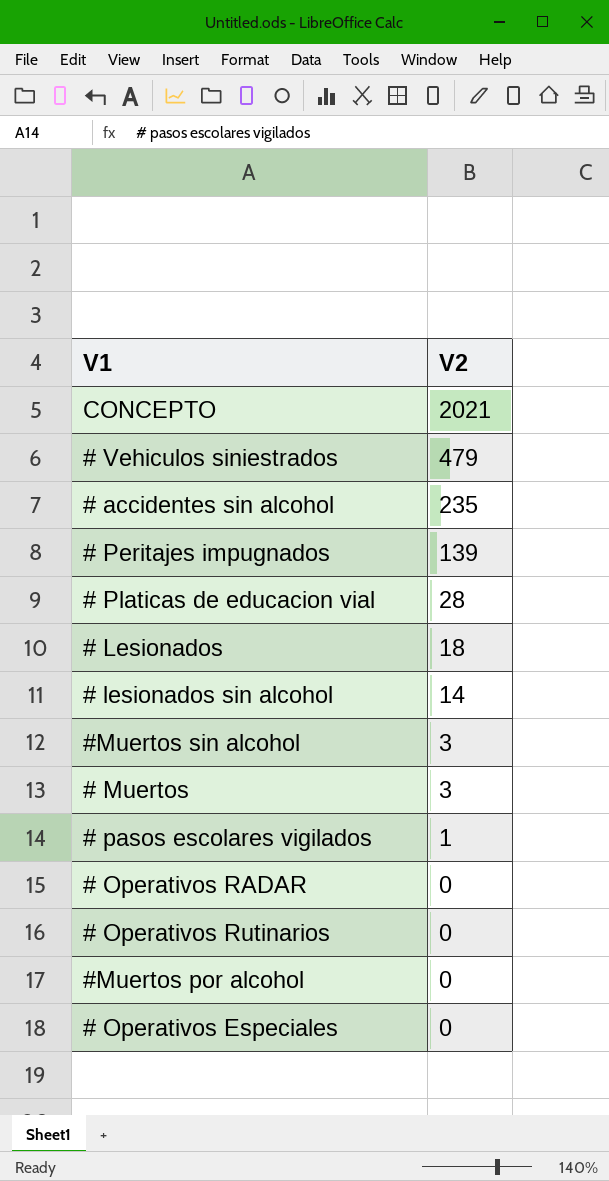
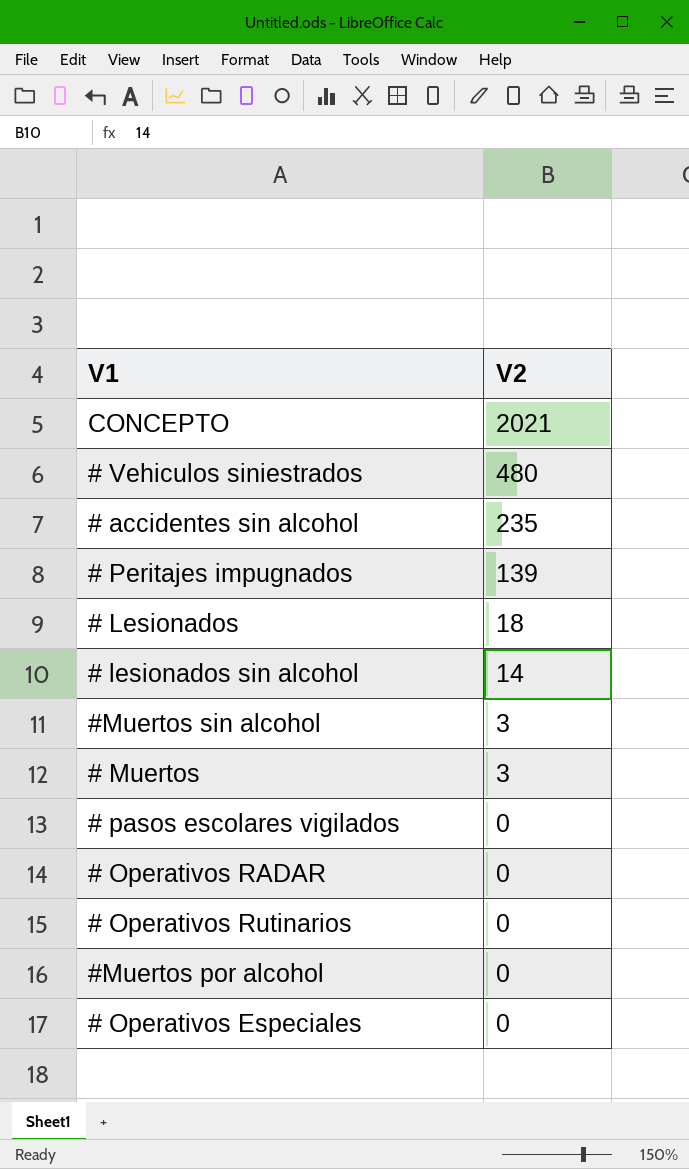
row # Platicas de educacion vial: 28 -> none
# Vehiculos siniestrados | V2: 479 -> 480
# pasos escolares vigilados | V2: 1 -> 0

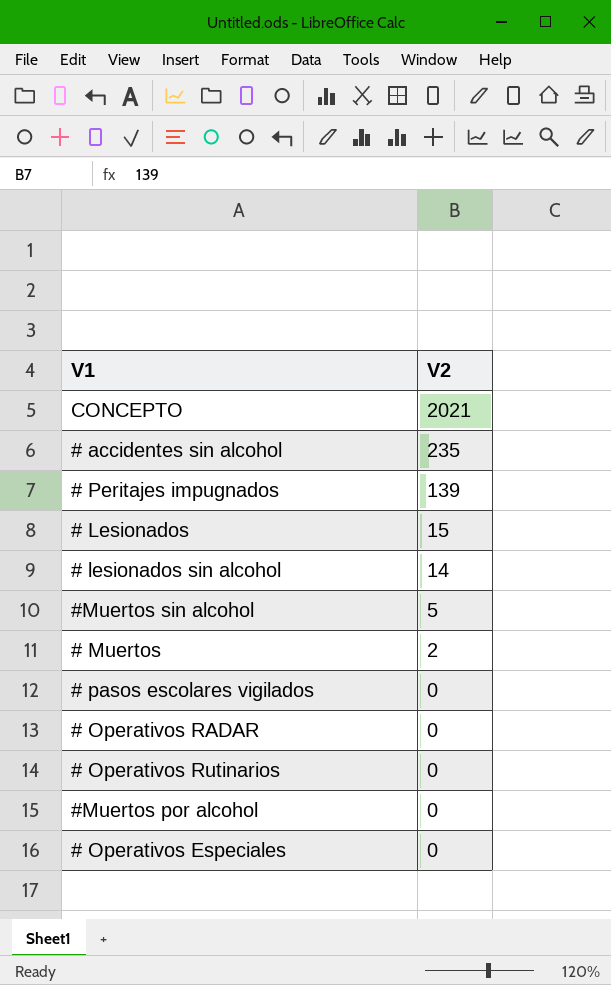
row # Vehiculos siniestrados: 480 -> none
# Lesionados | V2: 18 -> 15
#Muertos sin alcohol | V2: 3 -> 5
# Muertos | V2: 3 -> 2

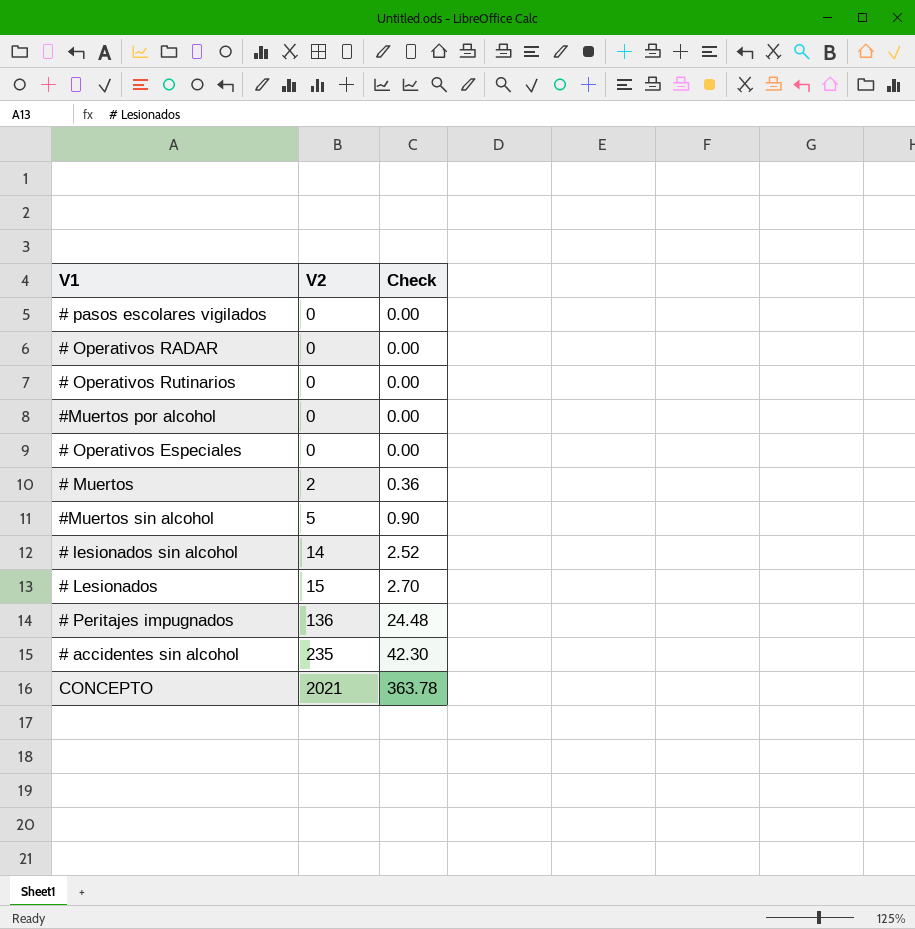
row order: V2 descending -> V2 ascending
column Check | formula: none -> [V2] * 0.18
# Peritajes impugnados | V2: 139 -> 136

